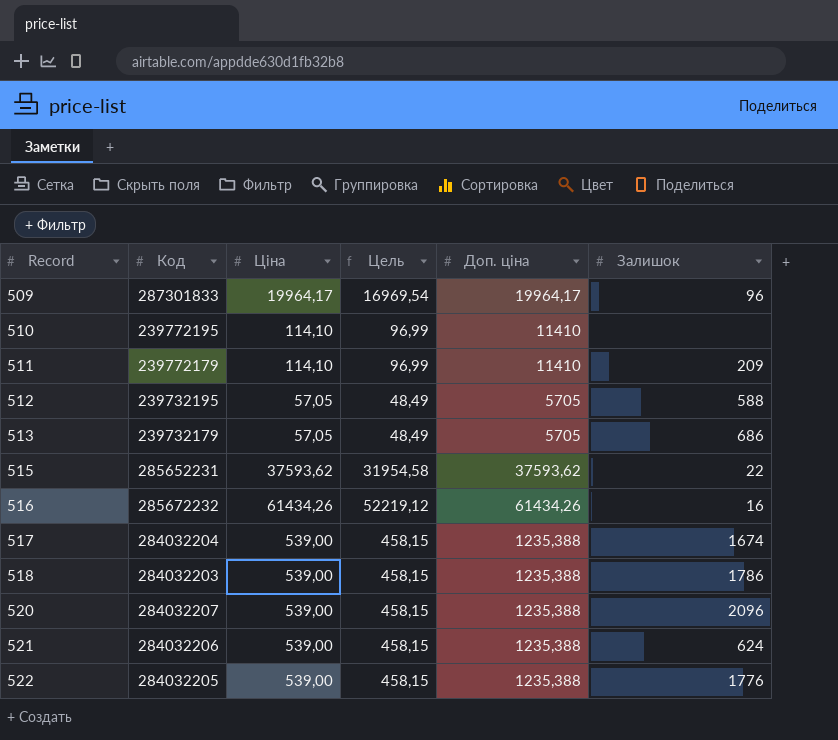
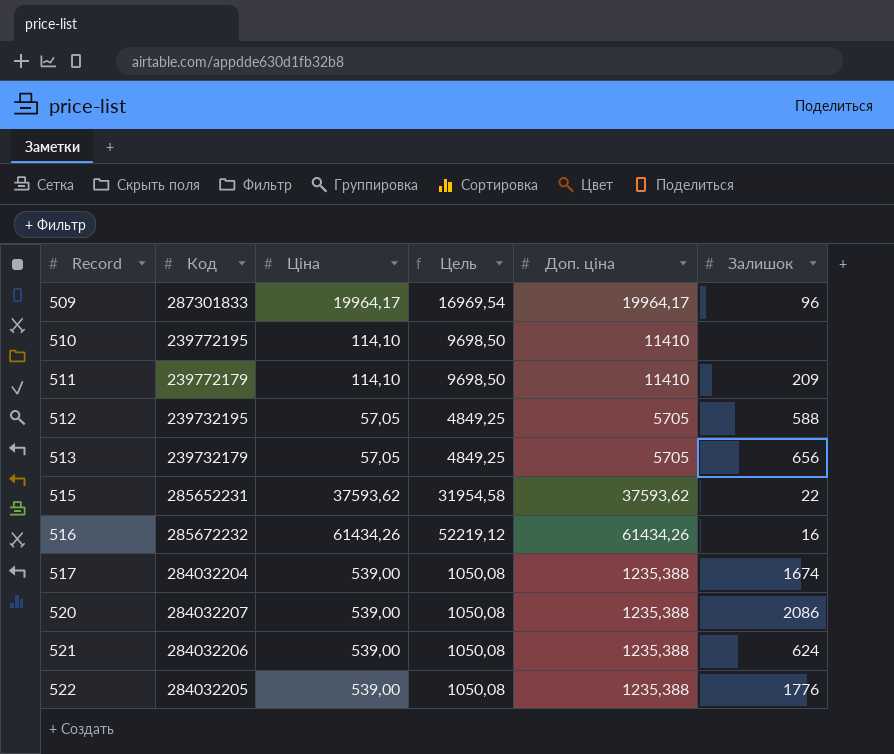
column Цель | formula: [Ціна] * 0,85 -> [Доп. ціна] * 0,85
row 518: 284032203 | 539,00 | 458,15 | 1235,388 | 1786 -> none
513 | Залишок: 686 -> 656
520 | Залишок: 2096 -> 2086

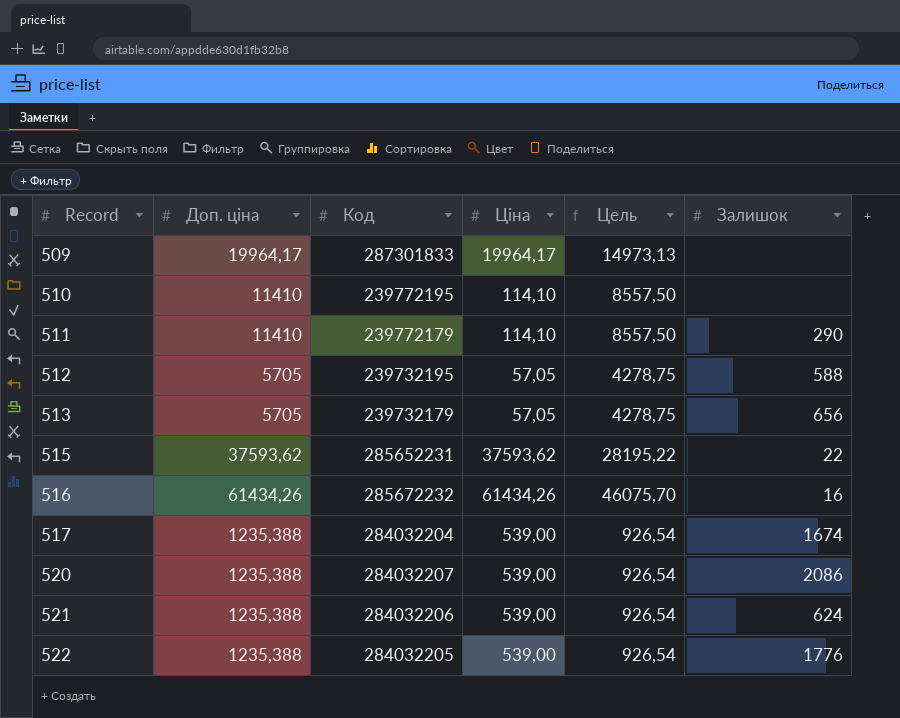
column Доп. ціна | position: 5 -> 2
column Цель | formula: [Доп. ціна] * 0,85 -> [Доп. ціна] * 0,75
509 | Залишок: 96 -> none
511 | Залишок: 209 -> 290

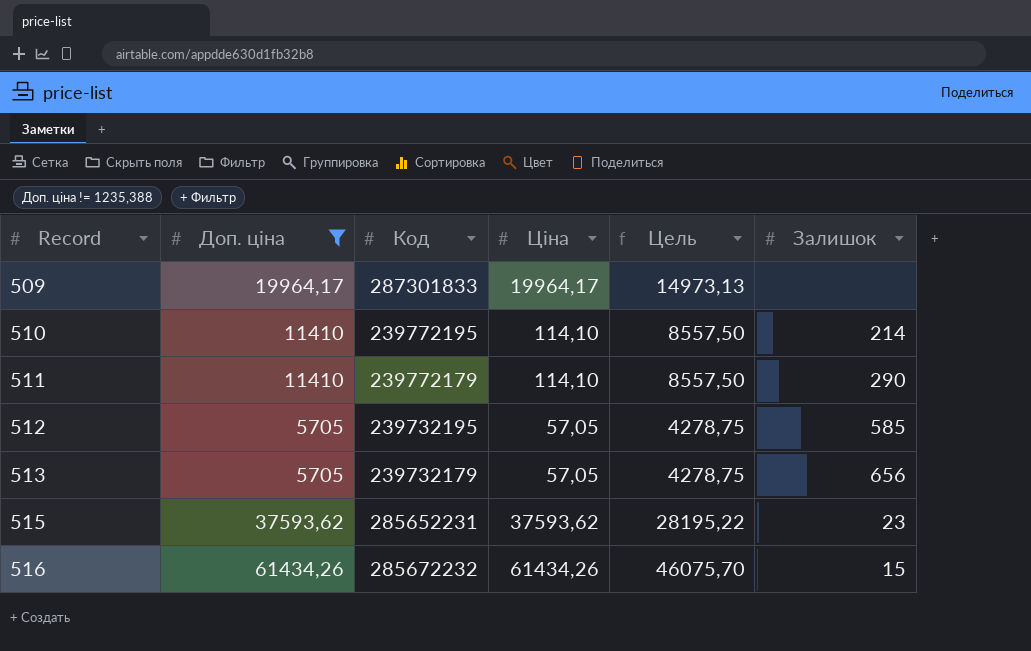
filter: none -> Доп. ціна != 1235,388
510 | Залишок: none -> 214
512 | Залишок: 588 -> 585
515 | Залишок: 22 -> 23
516 | Залишок: 16 -> 15

